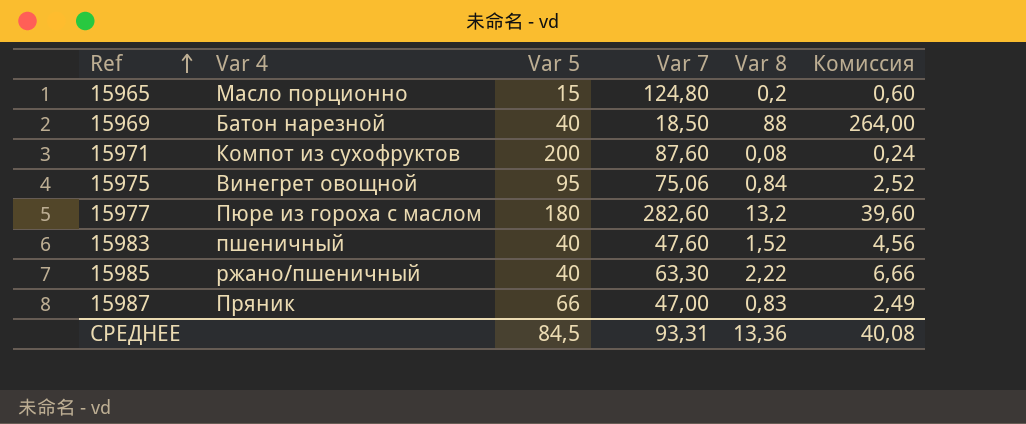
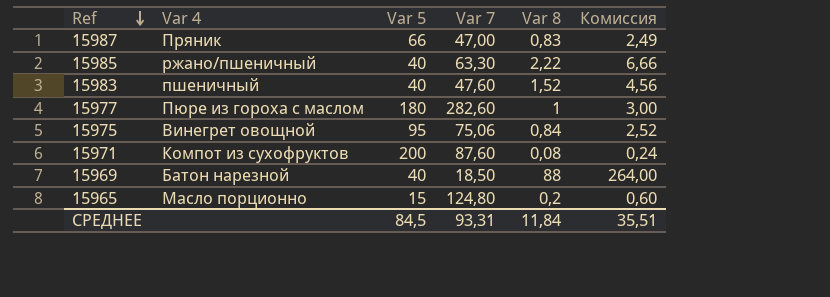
row order: Ref ascending -> Ref descending
15977 | Var 8: 13,2 -> 1
15977 | Комиссия: 39,60 -> 3,00
СРЕДНЕЕ | Var 8: 13,36 -> 11,84
СРЕДНЕЕ | Комиссия: 40,08 -> 35,51

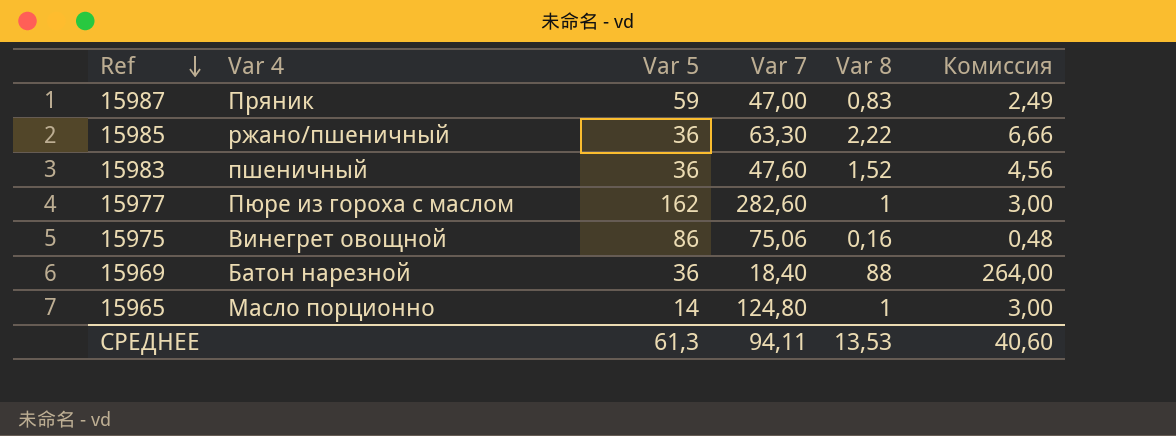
row 15971: Компот из сухофруктов | 200 | 87,60 | 0,08 | 0,24 -> none
15987 | Var 5: 66 -> 59
15985 | Var 5: 40 -> 36
15983 | Var 5: 40 -> 36
15977 | Var 5: 180 -> 162
15975 | Var 5: 95 -> 86
15975 | Var 8: 0,84 -> 0,16
15975 | Комиссия: 2,52 -> 0,48
15969 | Var 5: 40 -> 36
15969 | Var 7: 18,50 -> 18,40
15965 | Var 5: 15 -> 14
15965 | Var 8: 0,2 -> 1
15965 | Комиссия: 0,60 -> 3,00
СРЕДНЕЕ | Var 5: 84,5 -> 61,3
СРЕДНЕЕ | Var 7: 93,31 -> 94,11
СРЕДНЕЕ | Var 8: 11,84 -> 13,53
СРЕДНЕЕ | Комиссия: 35,51 -> 40,60

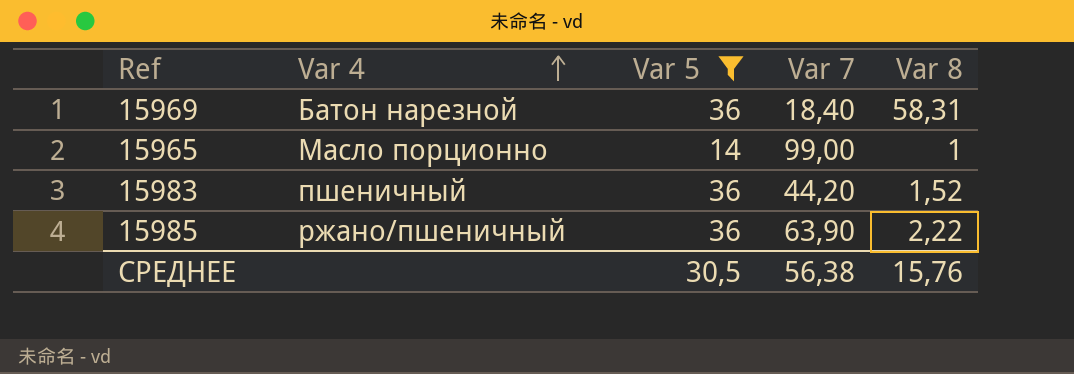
filter: none -> Var 5 <= 36
row order: Ref descending -> Var 4 ascending
column Комиссия | formula: [Var 8] * 3 -> none
15969 | Var 8: 88 -> 58,31
15965 | Var 7: 124,80 -> 99,00
15983 | Var 7: 47,60 -> 44,20
15985 | Var 7: 63,30 -> 63,90
СРЕДНЕЕ | Var 5: 61,3 -> 30,5
СРЕДНЕЕ | Var 7: 94,11 -> 56,38
СРЕДНЕЕ | Var 8: 13,53 -> 15,76

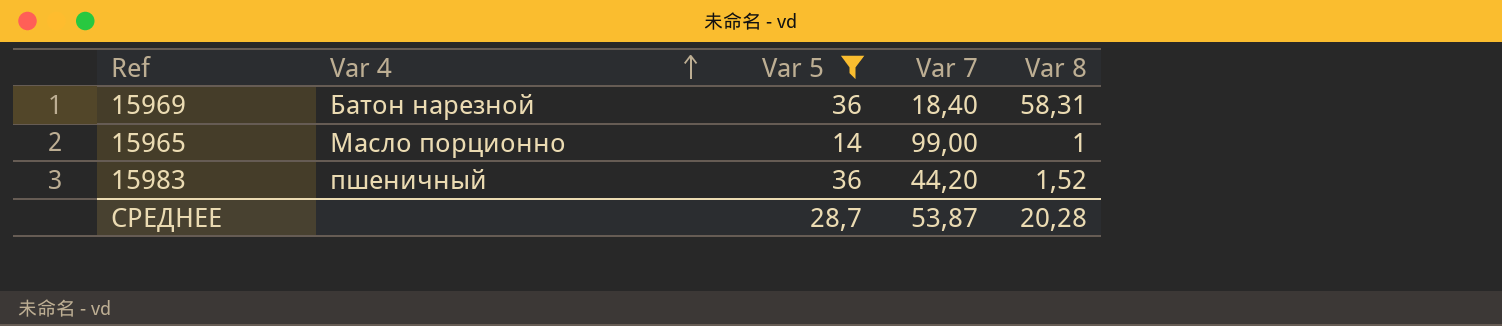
row 15985: ржано/пшеничный | 36 | 63,90 | 2,22 -> none
СРЕДНЕЕ | Var 5: 30,5 -> 28,7
СРЕДНЕЕ | Var 7: 56,38 -> 53,87
СРЕДНЕЕ | Var 8: 15,76 -> 20,28

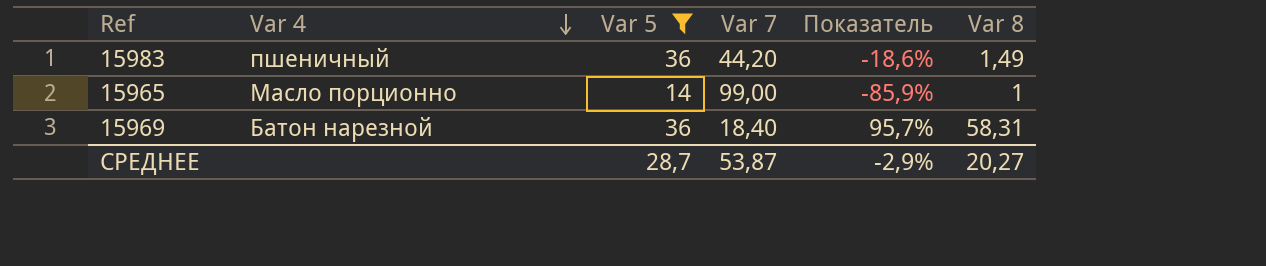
row order: Var 4 ascending -> Var 4 descending
column Показатель | formula: none -> ([Var 5] - [Var 7]) / [Var 7]
15983 | Var 8: 1,52 -> 1,49
СРЕДНЕЕ | Var 8: 20,28 -> 20,27

